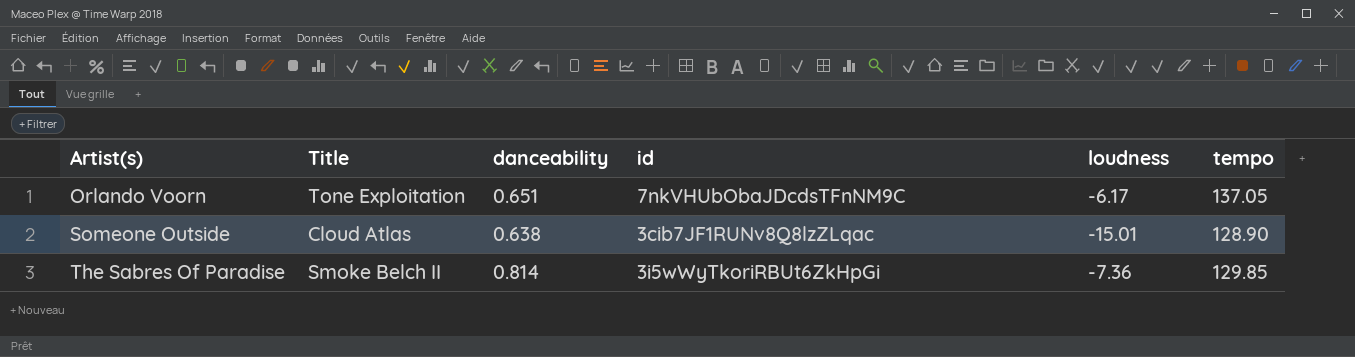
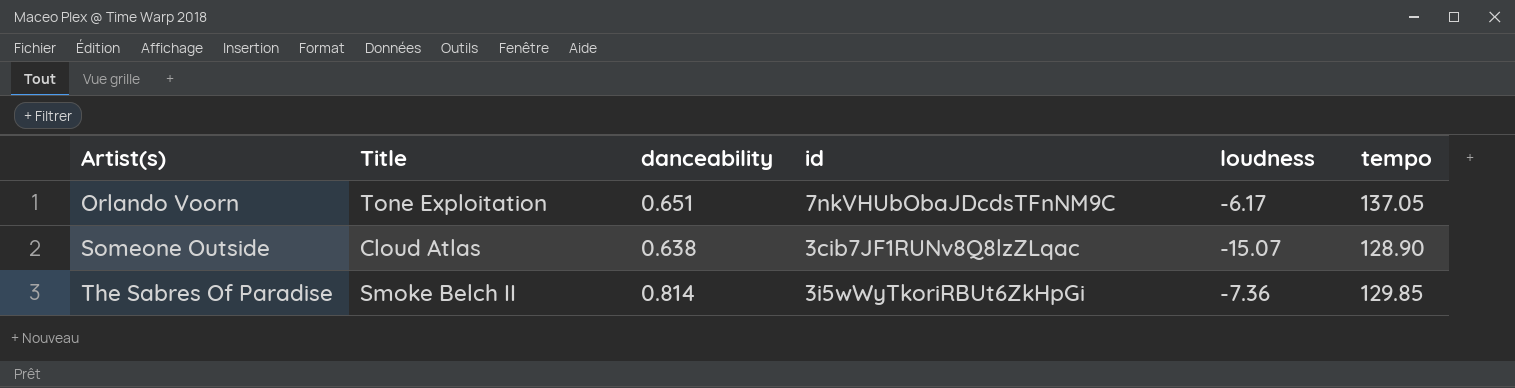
Someone Outside | loudness: -15.01 -> -15.07

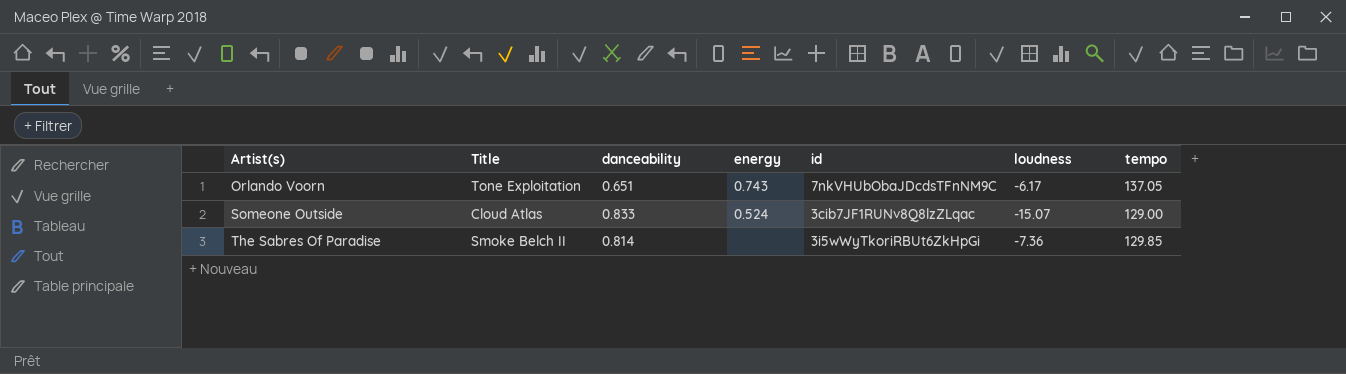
column energy | position: none -> 4
Someone Outside | danceability: 0.638 -> 0.833
Someone Outside | tempo: 128.90 -> 129.00

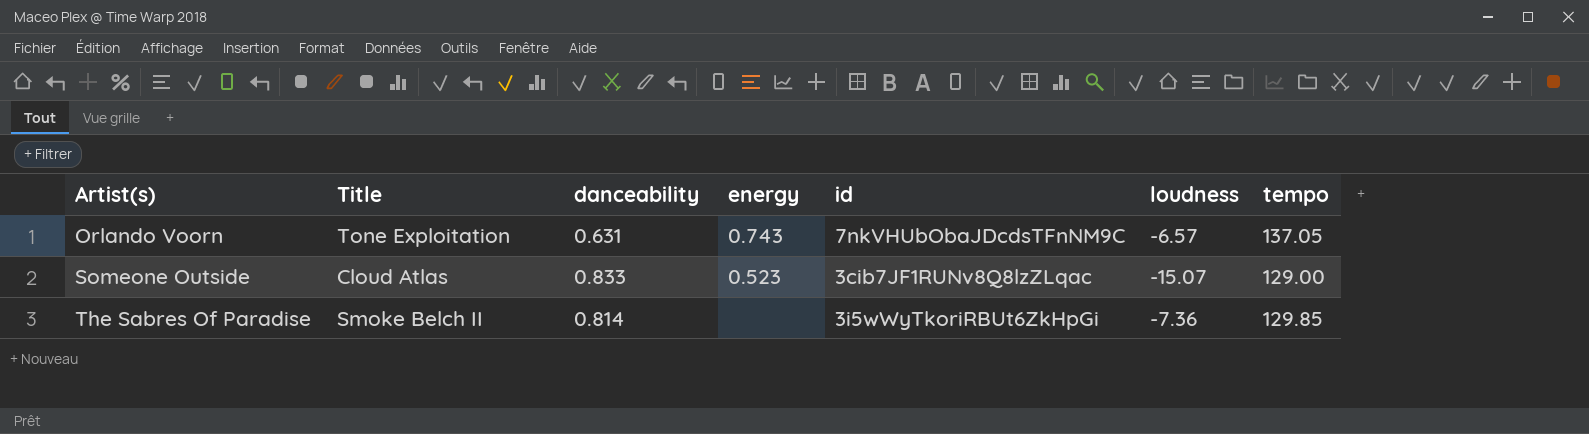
Orlando Voorn | danceability: 0.651 -> 0.631
Orlando Voorn | loudness: -6.17 -> -6.57
Someone Outside | energy: 0.524 -> 0.523

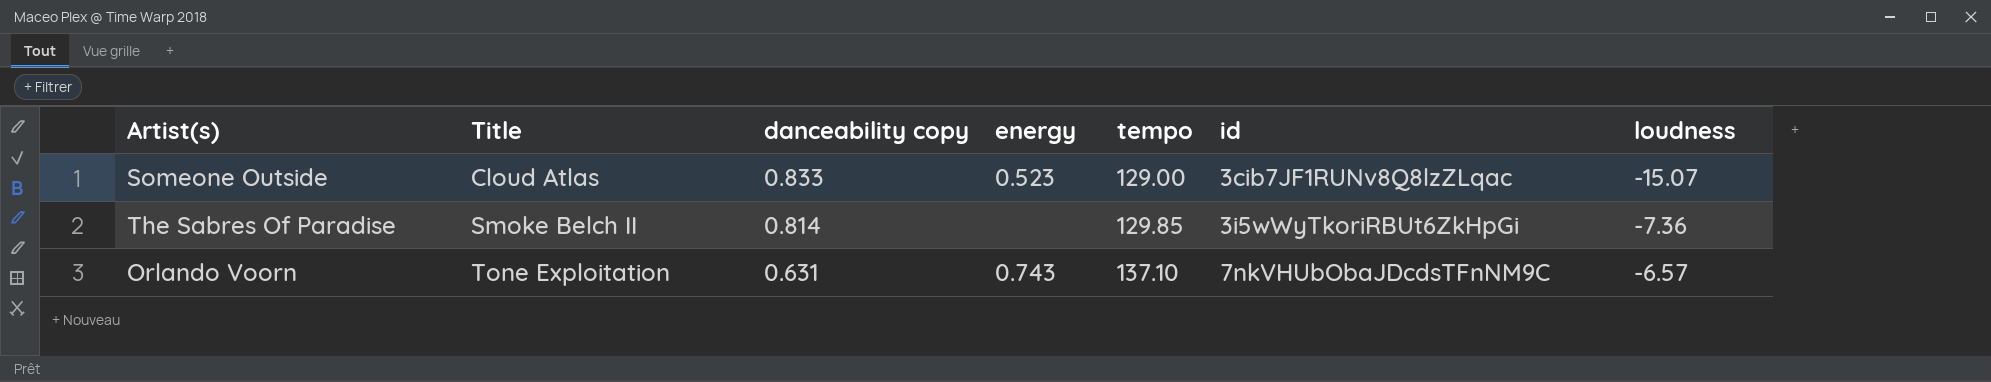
row order: Artist(s) ascending -> Title ascending
column name: danceability -> danceability copy
column tempo | position: 7 -> 5
Orlando Voorn | tempo: 137.05 -> 137.10

